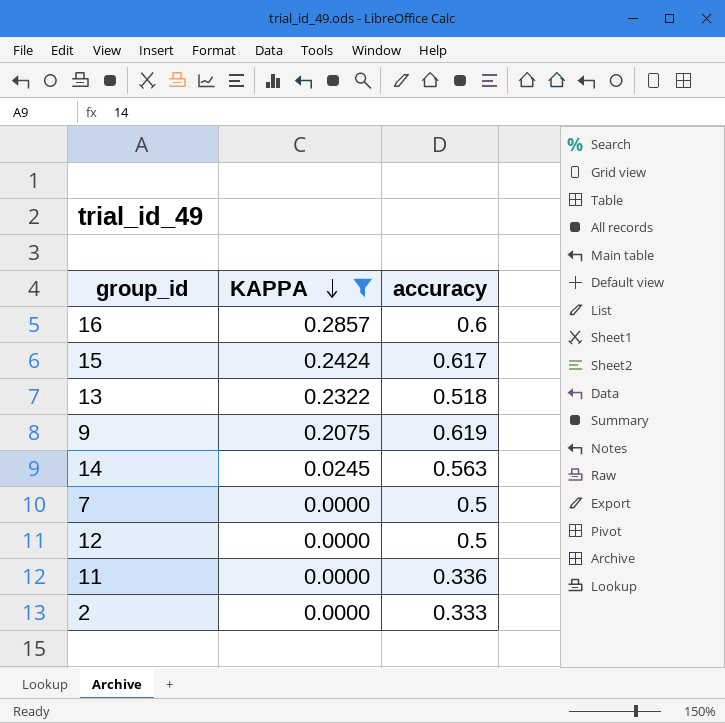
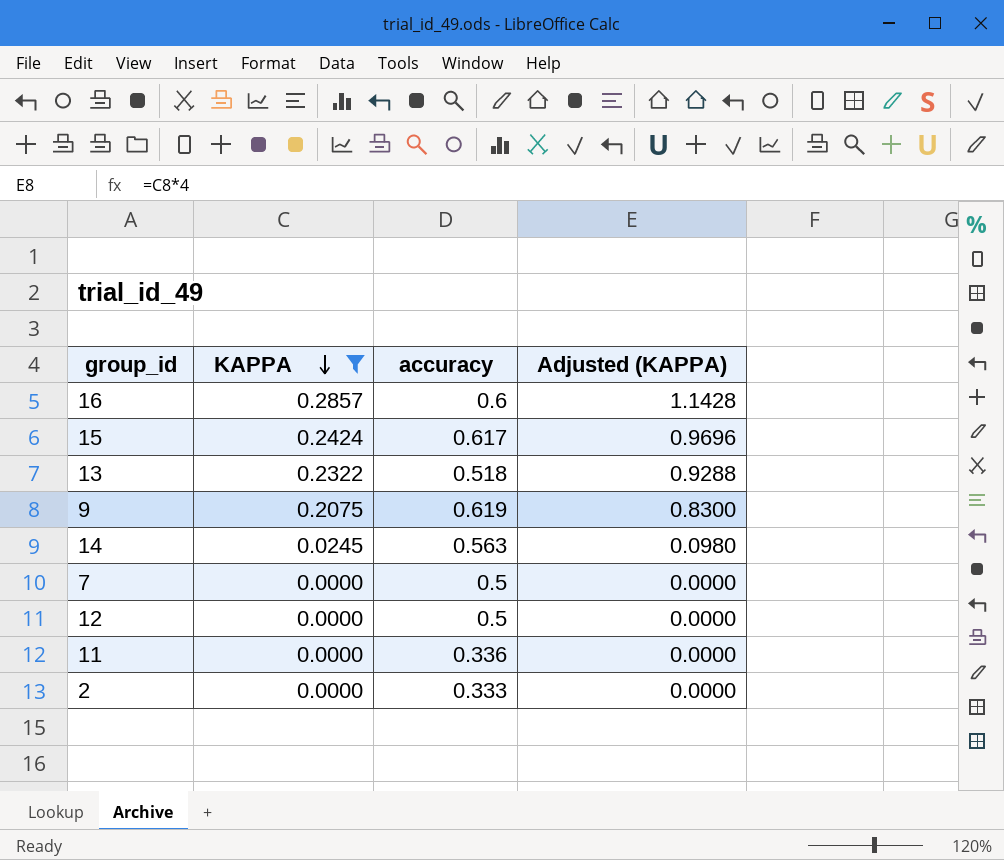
column Adjusted (KAPPA) | formula: none -> [KAPPA] * 4

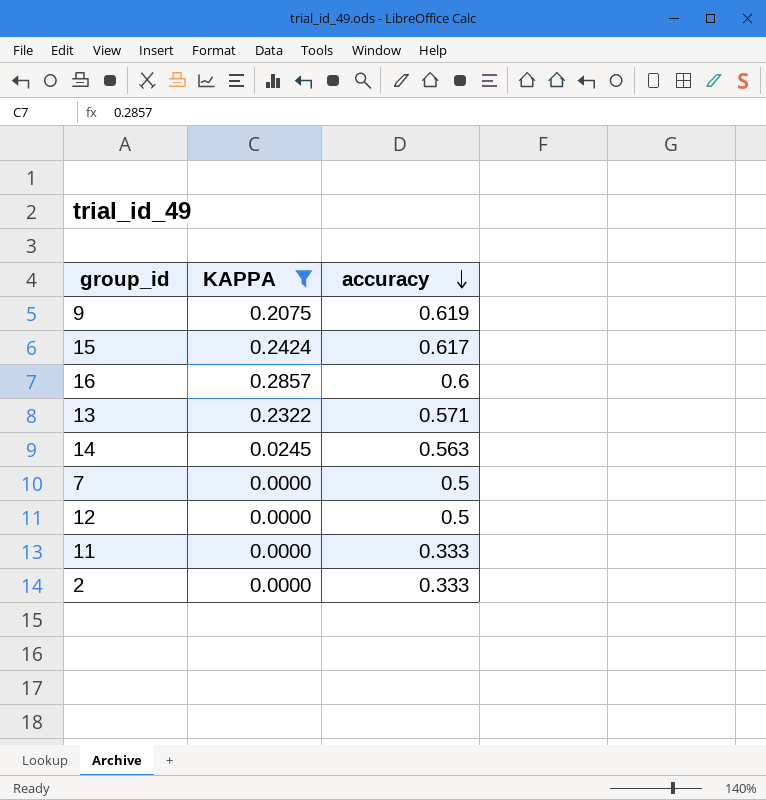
row order: KAPPA descending -> accuracy descending
column Adjusted (KAPPA) | formula: [KAPPA] * 4 -> none
13 | accuracy: 0.518 -> 0.571
11 | accuracy: 0.336 -> 0.333

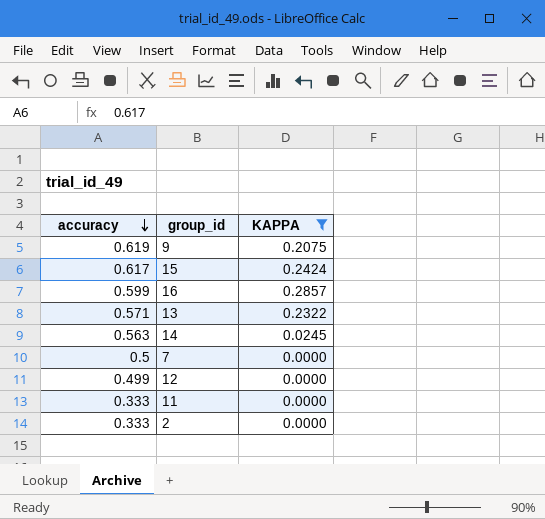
column accuracy | position: 3 -> 1
16 | accuracy: 0.6 -> 0.599
12 | accuracy: 0.5 -> 0.499

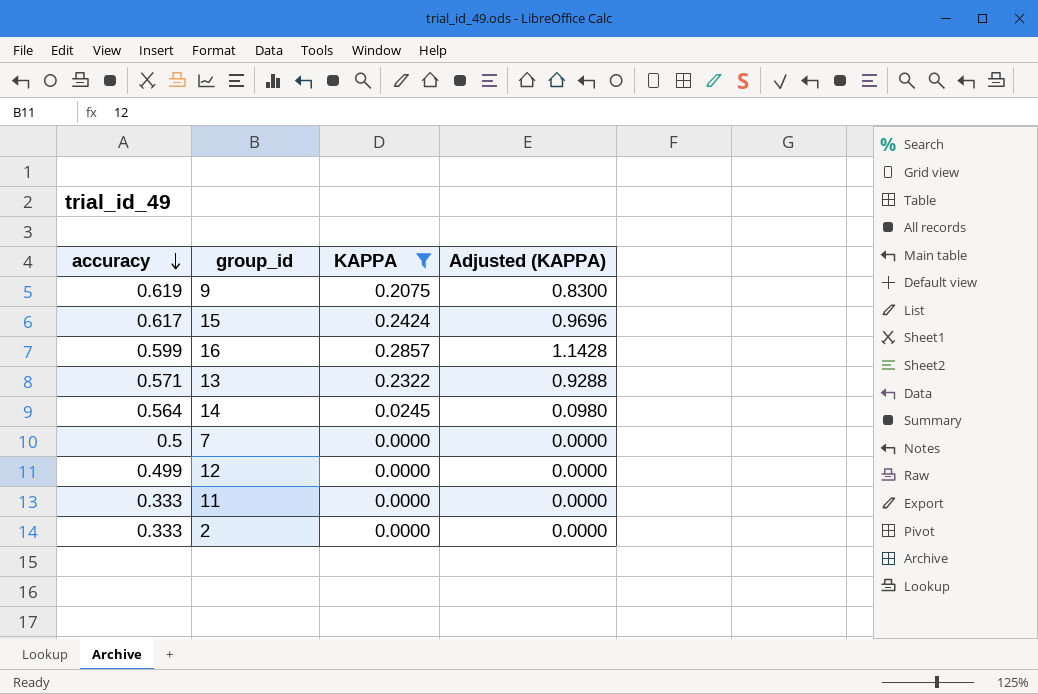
column Adjusted (KAPPA) | formula: none -> [KAPPA] * 4
14 | accuracy: 0.563 -> 0.564

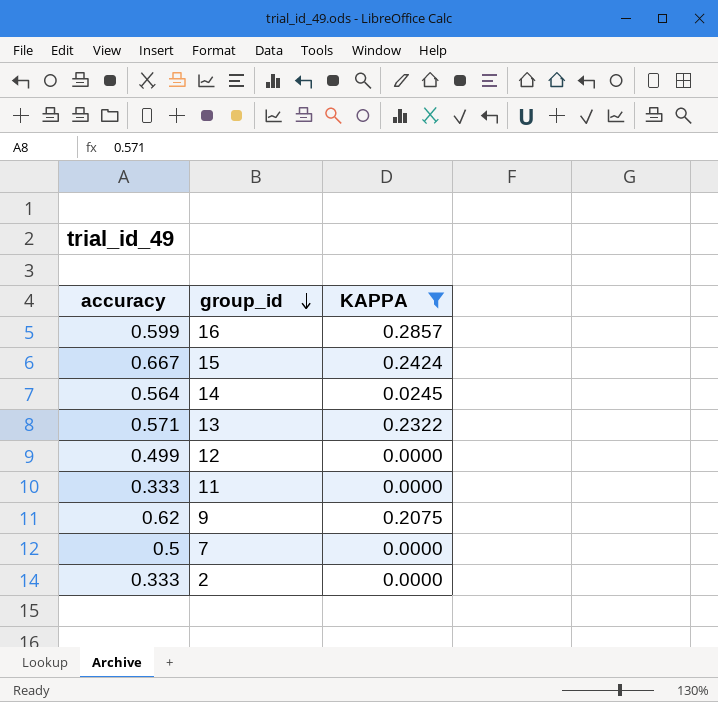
row order: accuracy descending -> group_id descending
column Adjusted (KAPPA) | formula: [KAPPA] * 4 -> none
15 | accuracy: 0.617 -> 0.667
9 | accuracy: 0.619 -> 0.62

